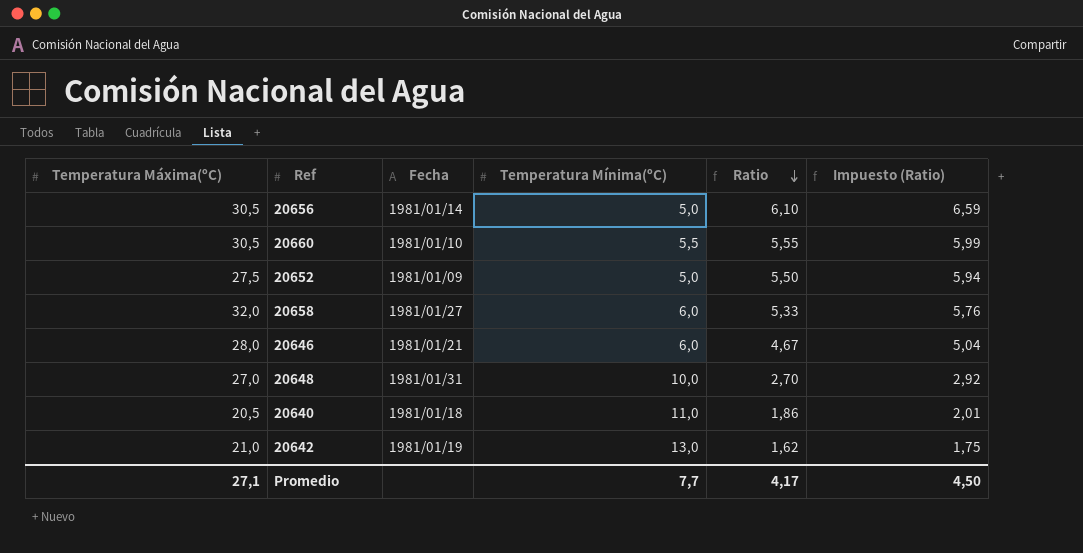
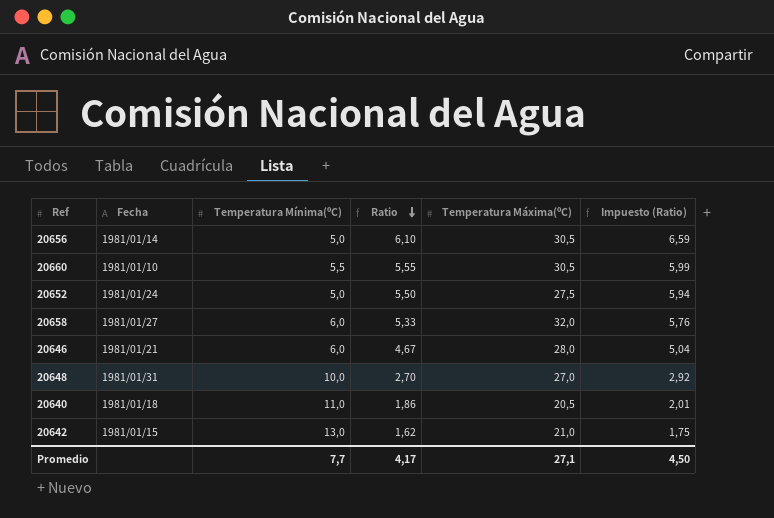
column Temperatura Máxima(ºC) | position: 1 -> 5
20652 | Fecha: 1981/01/09 -> 1981/01/24
20642 | Fecha: 1981/01/19 -> 1981/01/15

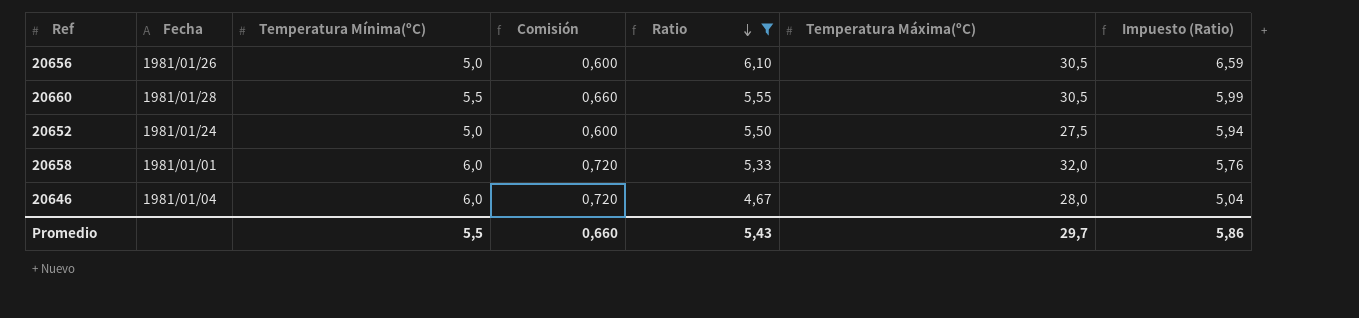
filter: none -> Ratio >= 4,67
column Comisión | formula: none -> [Temperatura Mínima(ºC)] * 0,12
20656 | Fecha: 1981/01/14 -> 1981/01/26
20660 | Fecha: 1981/01/10 -> 1981/01/28
20658 | Fecha: 1981/01/27 -> 1981/01/01
20646 | Fecha: 1981/01/21 -> 1981/01/04
Promedio | Temperatura Mínima(ºC): 7,7 -> 5,5
Promedio | Ratio: 4,17 -> 5,43
Promedio | Temperatura Máxima(ºC): 27,1 -> 29,7
Promedio | Impuesto (Ratio): 4,50 -> 5,86

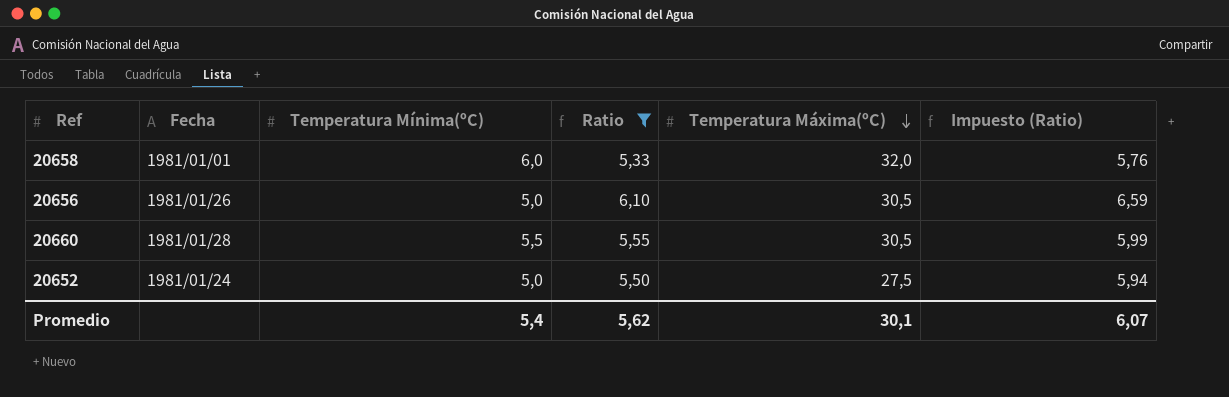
row order: Ratio descending -> Temperatura Máxima(ºC) descending
column Comisión | formula: [Temperatura Mínima(ºC)] * 0,12 -> none
row 20646: 1981/01/04 | 6,0 | 0,720 | 4,67 | 28,0 | 5,04 -> none
Promedio | Temperatura Mínima(ºC): 5,5 -> 5,4
Promedio | Ratio: 5,43 -> 5,62
Promedio | Temperatura Máxima(ºC): 29,7 -> 30,1
Promedio | Impuesto (Ratio): 5,86 -> 6,07

